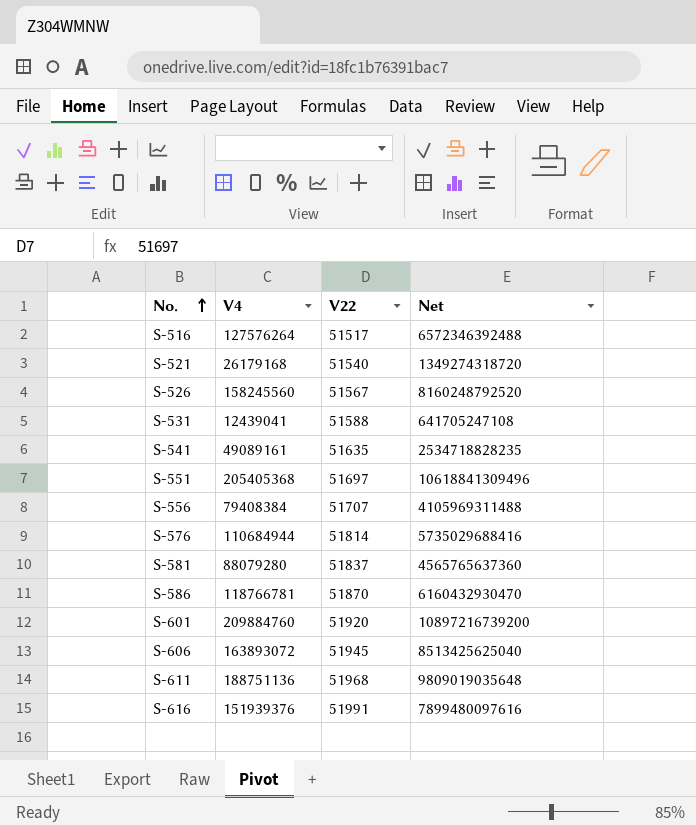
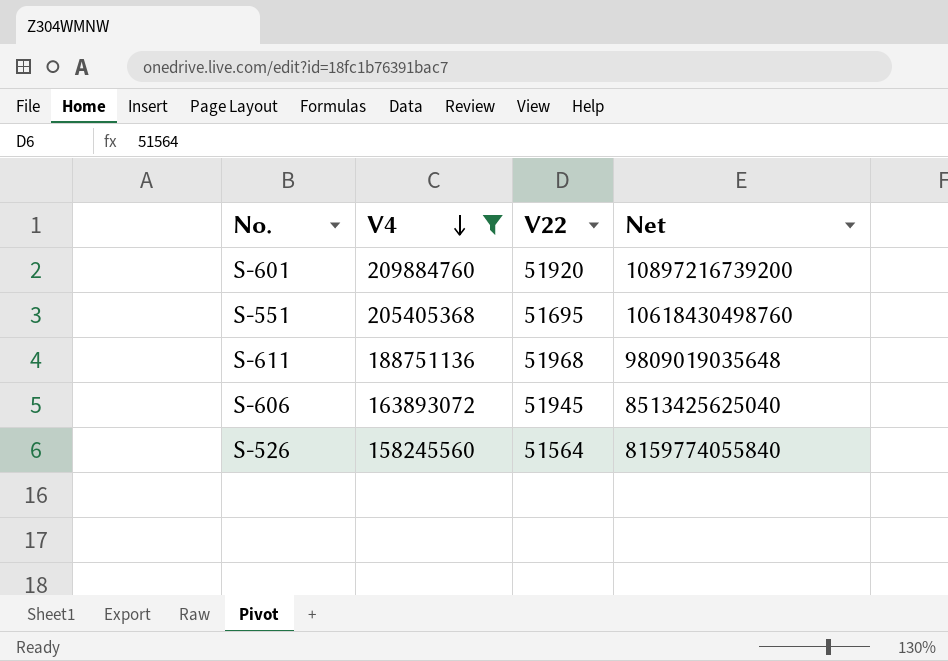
filter: none -> V4 >= 158245560
row order: No. ascending -> V4 descending
S-551 | V22: 51697 -> 51695
S-551 | Net: 10618841309496 -> 10618430498760
S-526 | V22: 51567 -> 51564
S-526 | Net: 8160248792520 -> 8159774055840

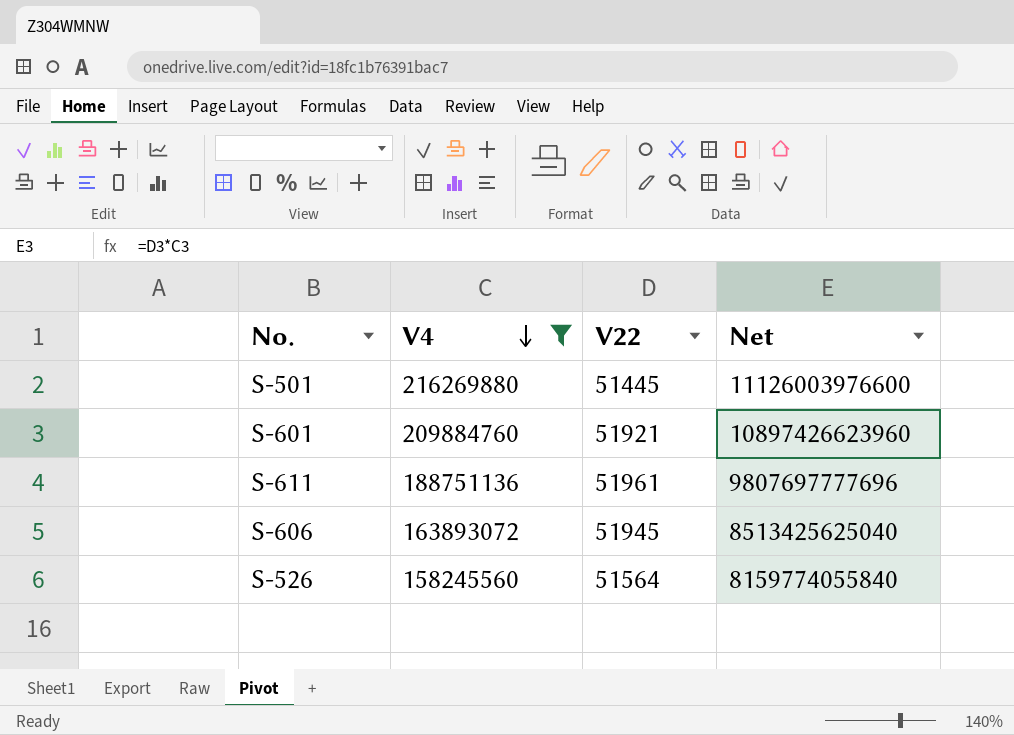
row S-551: 205405368 | 51695 | 10618430498760 -> none
row S-501: none -> 216269880 | 51445 | 11126003976600
S-601 | V22: 51920 -> 51921
S-601 | Net: 10897216739200 -> 10897426623960
S-611 | V22: 51968 -> 51961
S-611 | Net: 9809019035648 -> 9807697777696

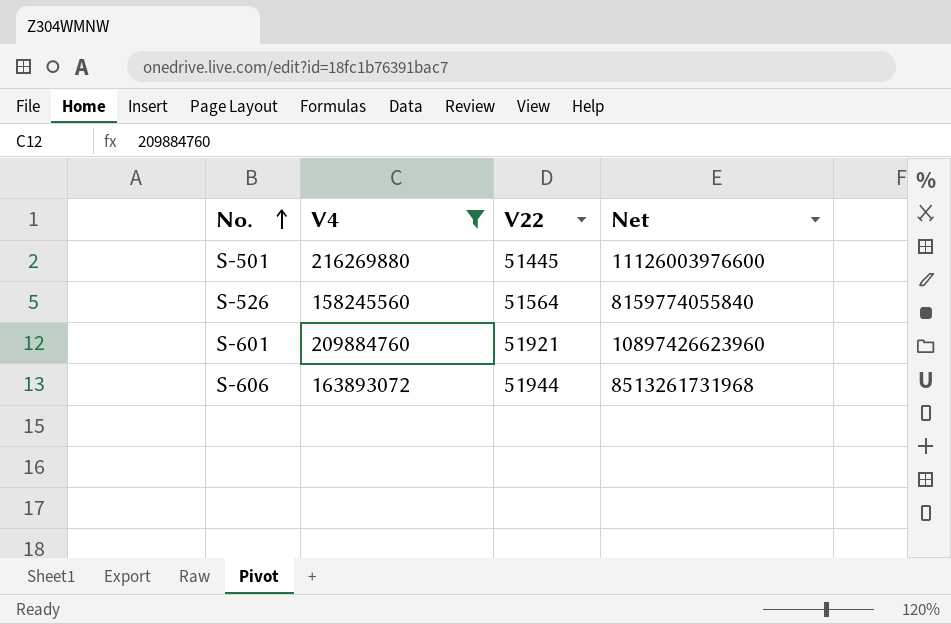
row order: V4 descending -> No. ascending
row S-611: 188751136 | 51961 | 9807697777696 -> none
S-606 | V22: 51945 -> 51944
S-606 | Net: 8513425625040 -> 8513261731968

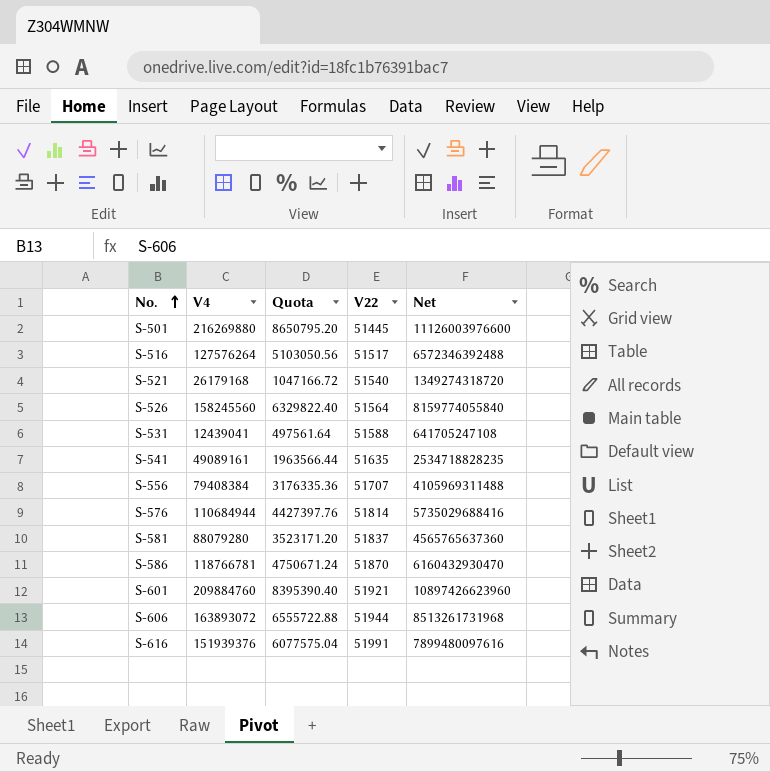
filter: V4 >= 158245560 -> none
column Quota | formula: none -> [V4] * 0.04

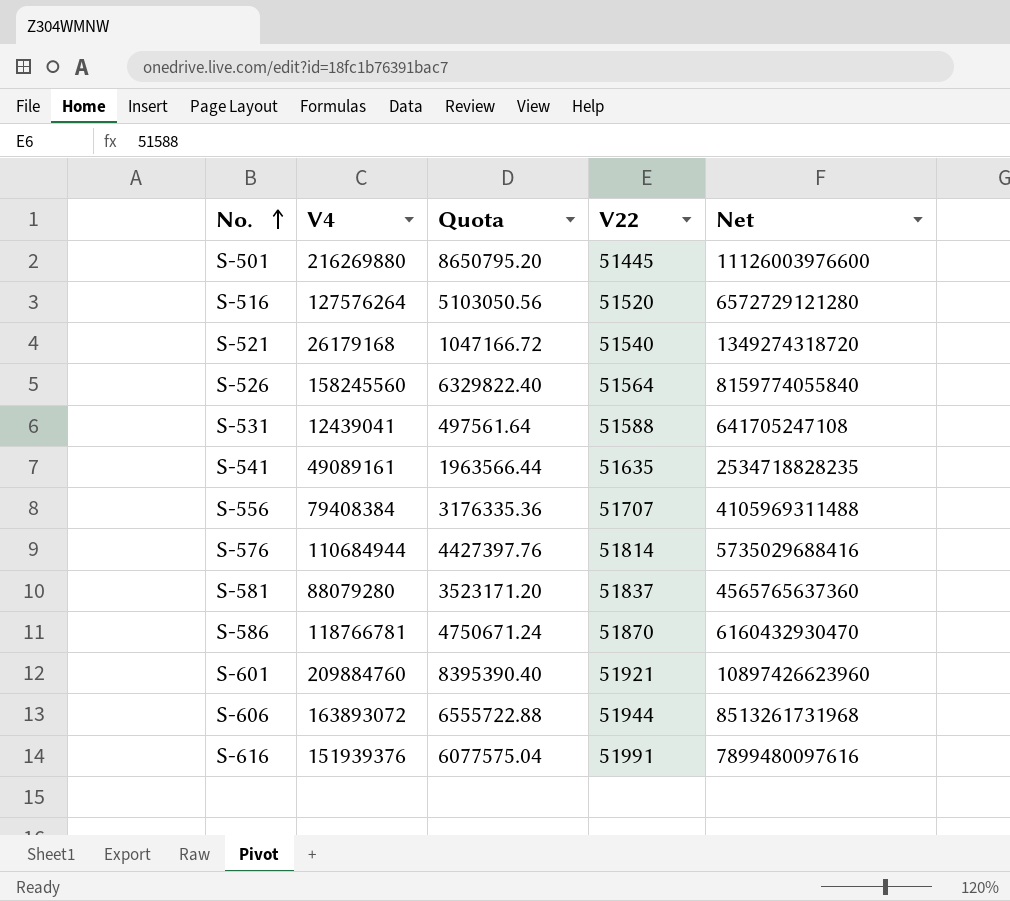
S-516 | V22: 51517 -> 51520
S-516 | Net: 6572346392488 -> 6572729121280

